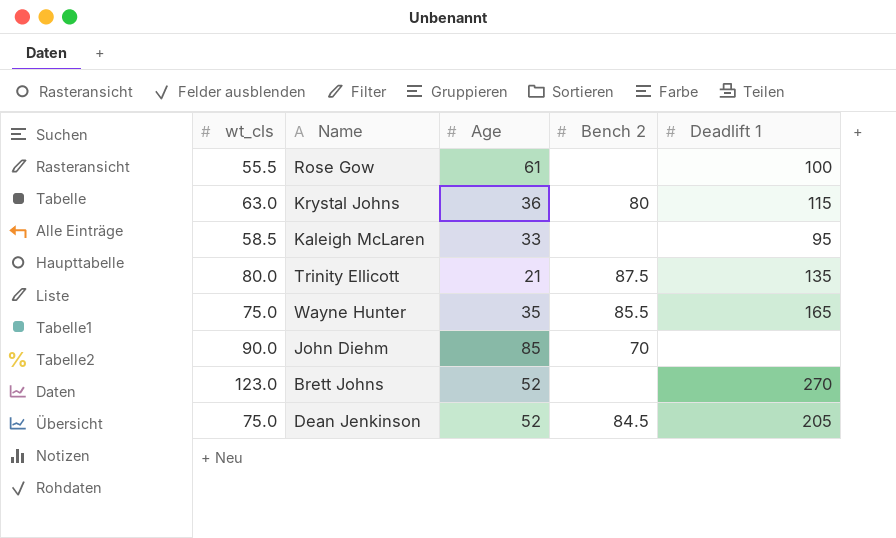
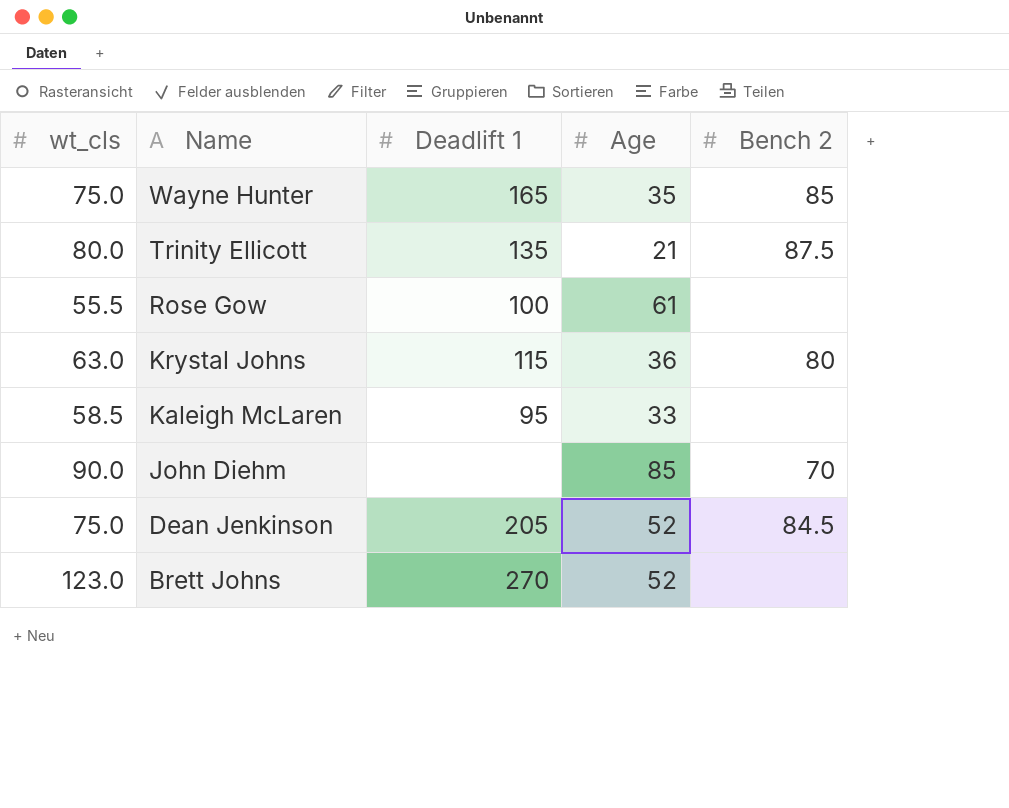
row order: none -> Name descending
column Deadlift 1 | position: 5 -> 3
Wayne Hunter | Bench 2: 85.5 -> 85

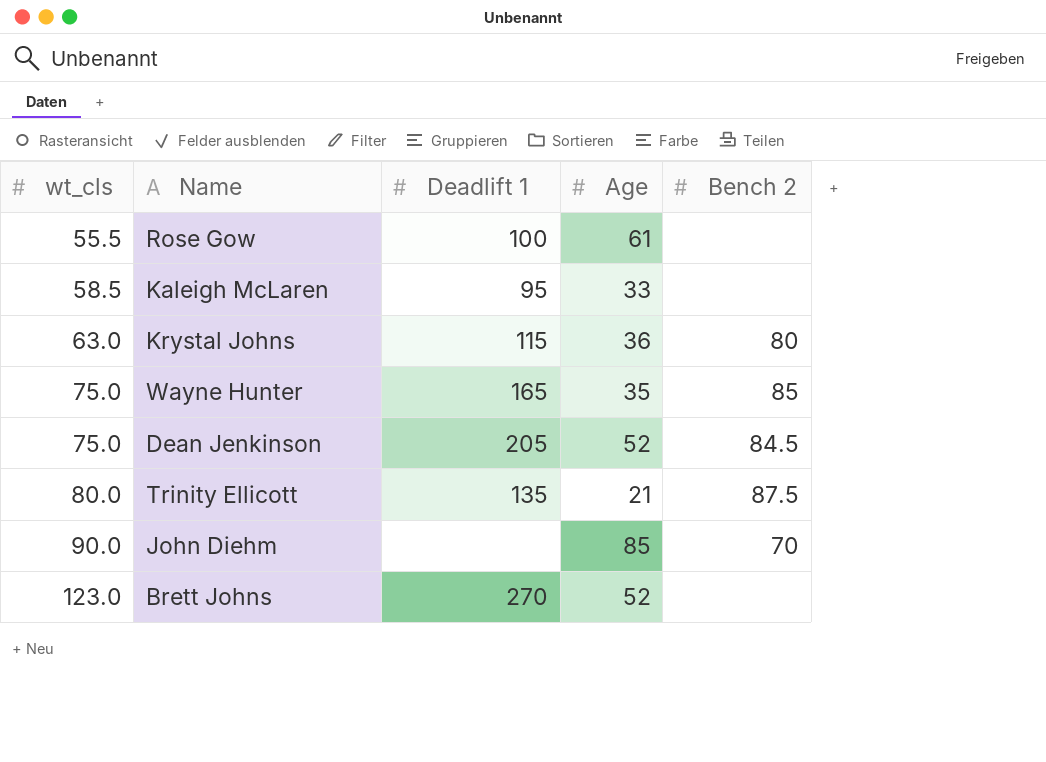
row order: Name descending -> wt_cls ascending

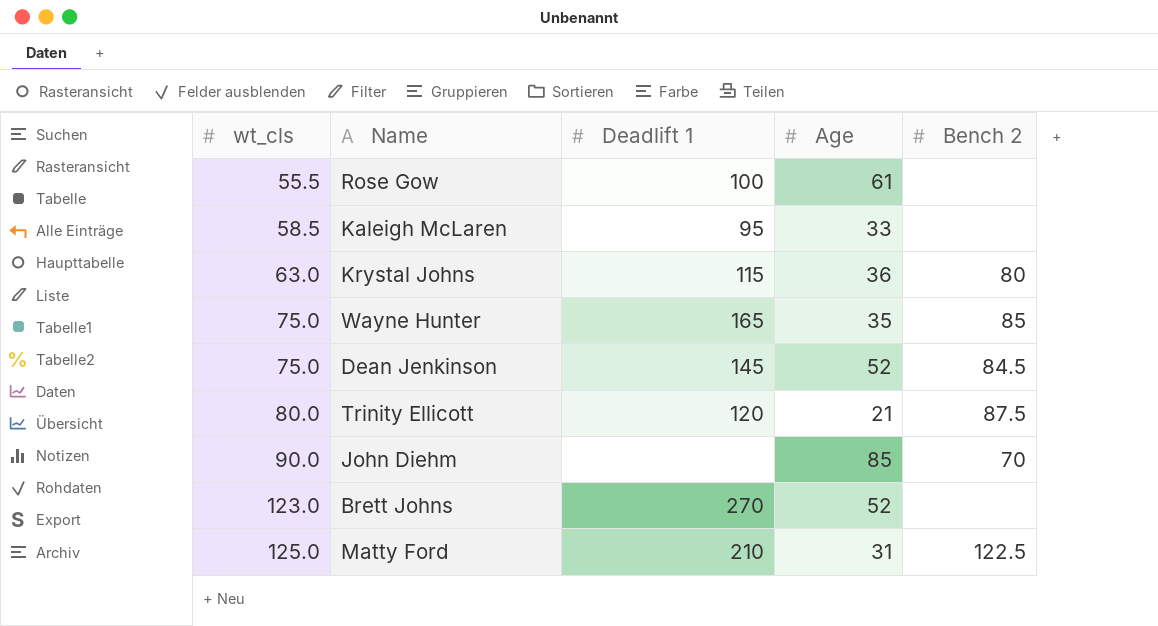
Dean Jenkinson | Deadlift 1: 205 -> 145
Trinity Ellicott | Deadlift 1: 135 -> 120
row Matty Ford: none -> 125.0 | 210 | 31 | 122.5

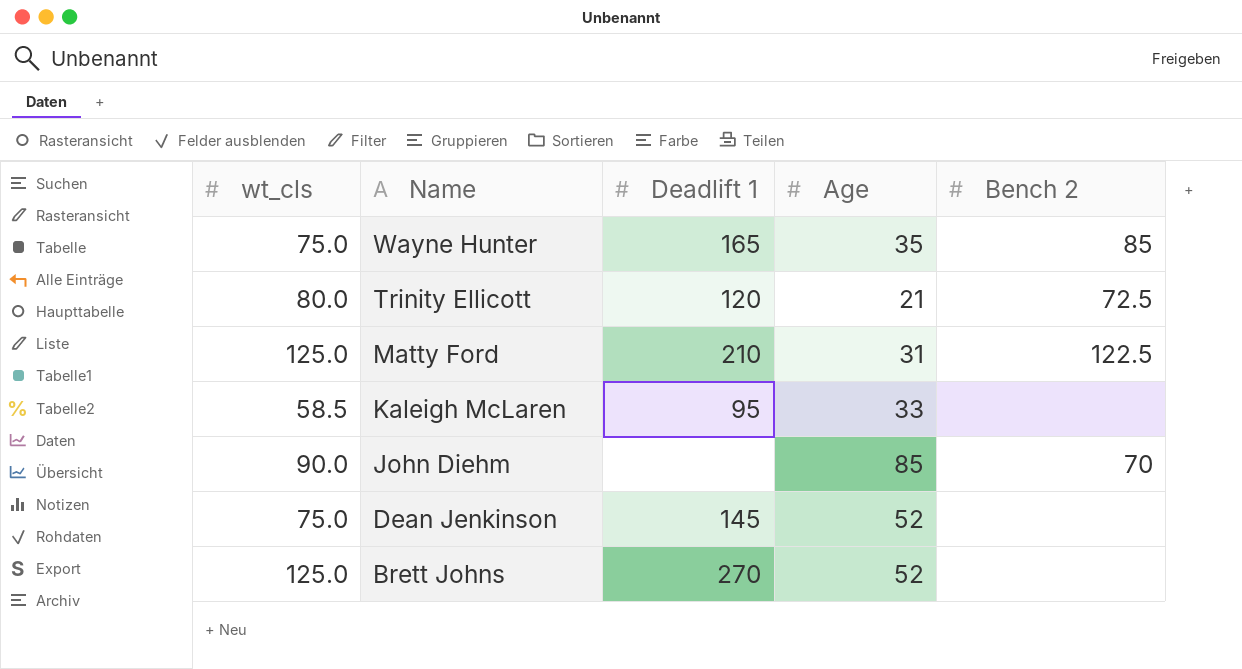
row order: wt_cls ascending -> Name descending
row Rose Gow: 55.5 | 100 | 61 | none -> none
row Krystal Johns: 63.0 | 115 | 36 | 80 -> none
Trinity Ellicott | Bench 2: 87.5 -> 72.5
Dean Jenkinson | Bench 2: 84.5 -> none
Brett Johns | wt_cls: 123.0 -> 125.0

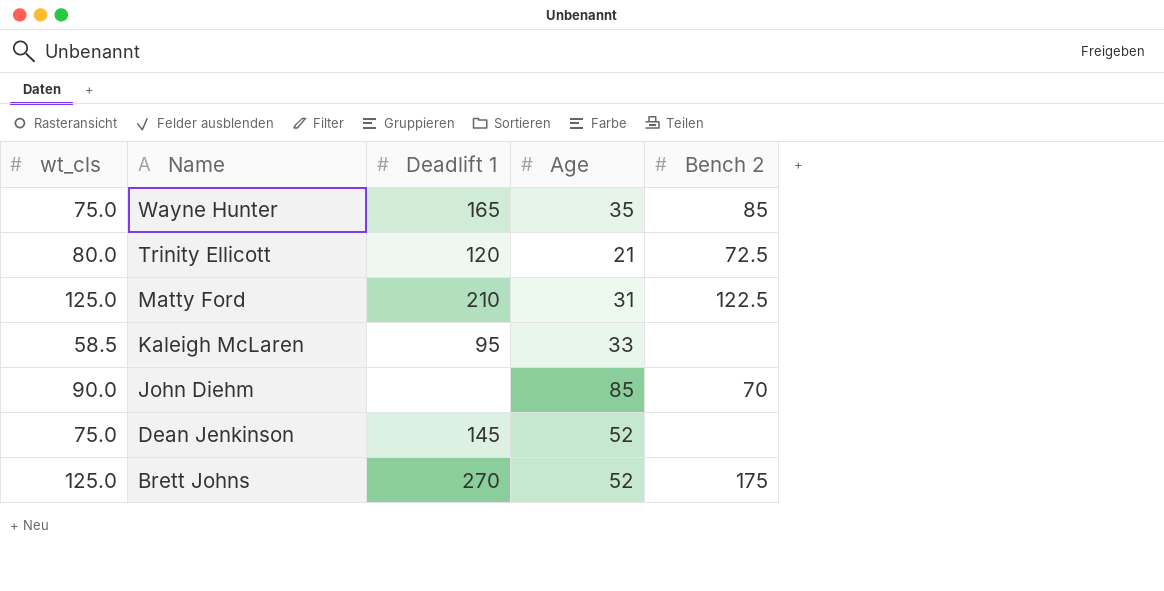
Brett Johns | Bench 2: none -> 175

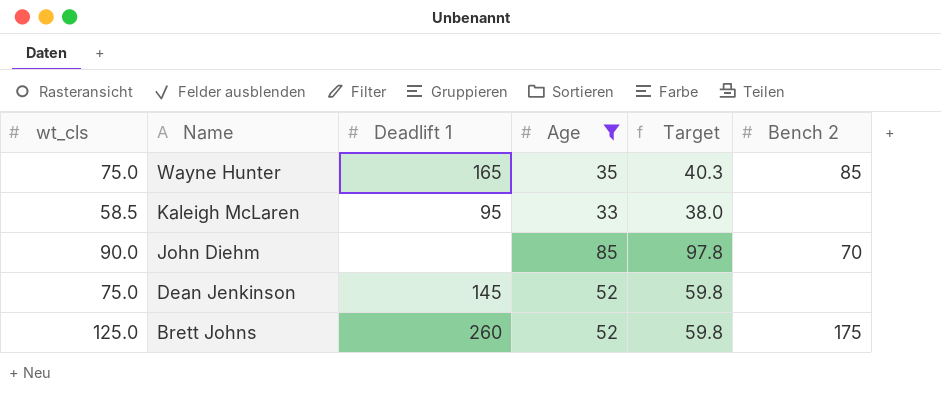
filter: none -> Age >= 33
column Target | formula: none -> [Age] * 1.15
Brett Johns | Deadlift 1: 270 -> 260

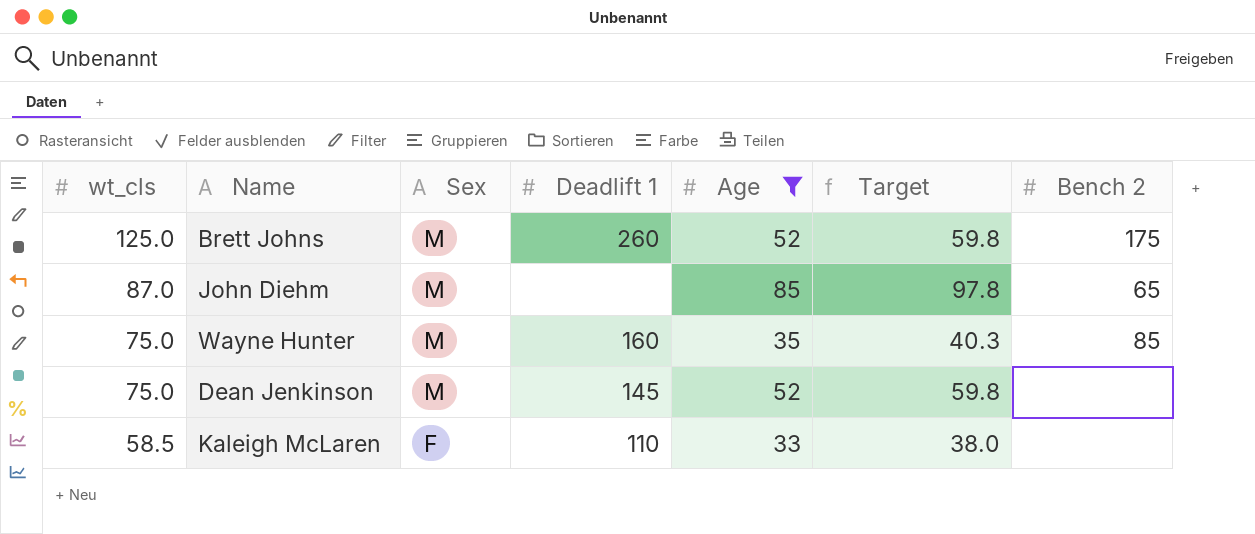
row order: Name descending -> wt_cls descending
column Sex | position: none -> 3
John Diehm | wt_cls: 90.0 -> 87.0
John Diehm | Bench 2: 70 -> 65
Wayne Hunter | Deadlift 1: 165 -> 160
Kaleigh McLaren | Deadlift 1: 95 -> 110

